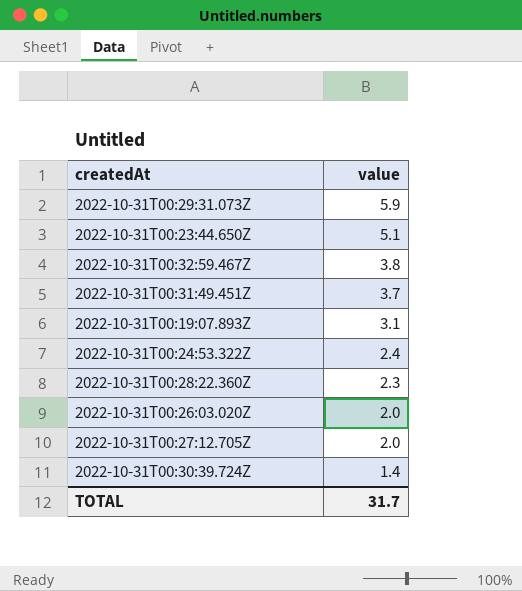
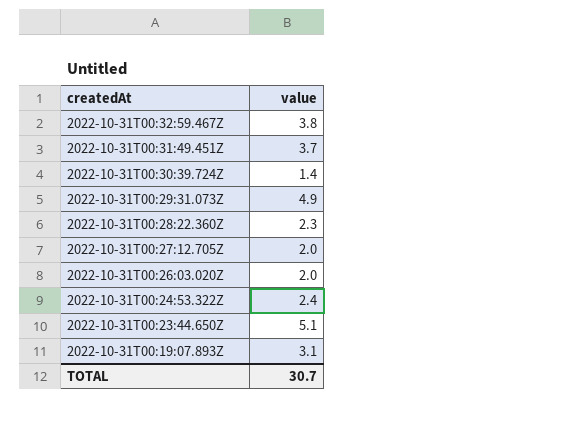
row order: value descending -> createdAt descending
2022-10-31T00:29:31.073Z | value: 5.9 -> 4.9
TOTAL | value: 31.7 -> 30.7

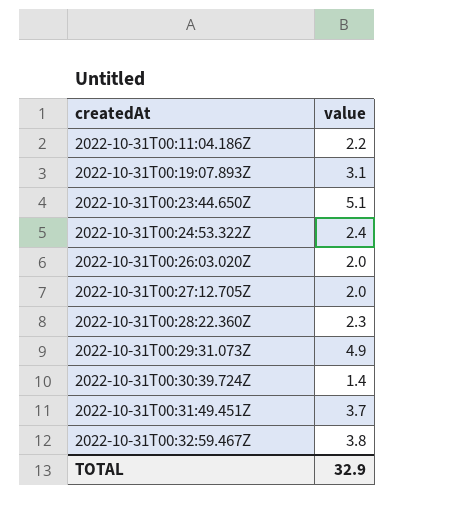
row order: createdAt descending -> createdAt ascending
row 2022-10-31T00:11:04.186Z: none -> 2.2
TOTAL | value: 30.7 -> 32.9

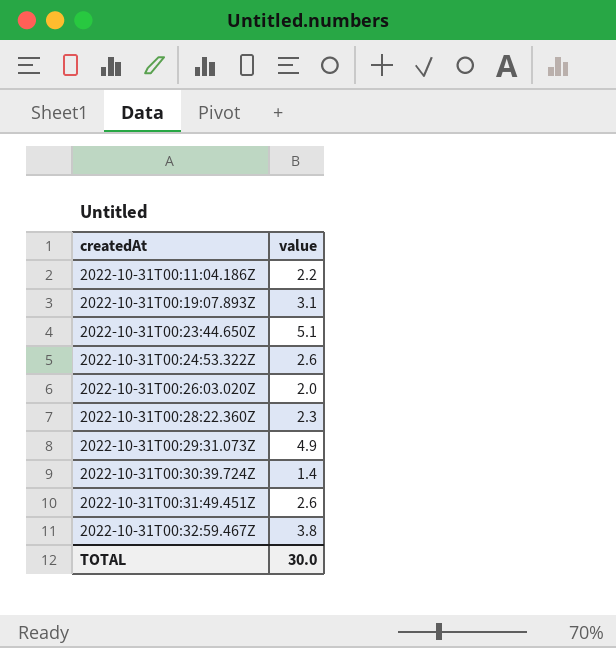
row 2022-10-31T00:27:12.705Z: 2.0 -> none
2022-10-31T00:24:53.322Z | value: 2.4 -> 2.6
2022-10-31T00:31:49.451Z | value: 3.7 -> 2.6
TOTAL | value: 32.9 -> 30.0

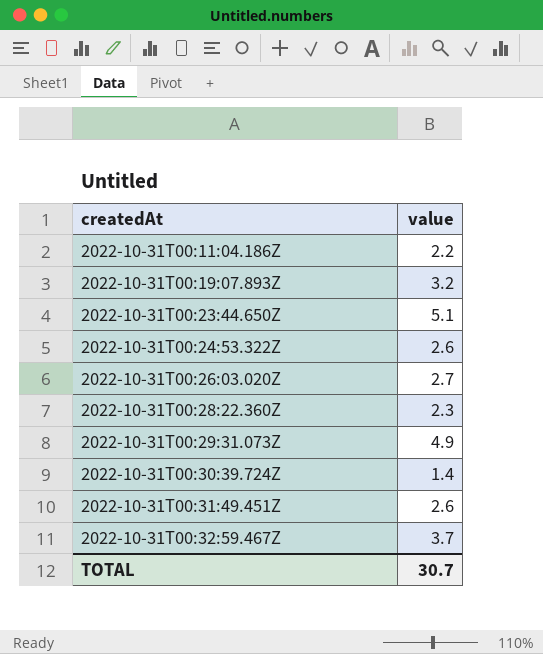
2022-10-31T00:19:07.893Z | value: 3.1 -> 3.2
2022-10-31T00:26:03.020Z | value: 2.0 -> 2.7
2022-10-31T00:32:59.467Z | value: 3.8 -> 3.7
TOTAL | value: 30.0 -> 30.7

